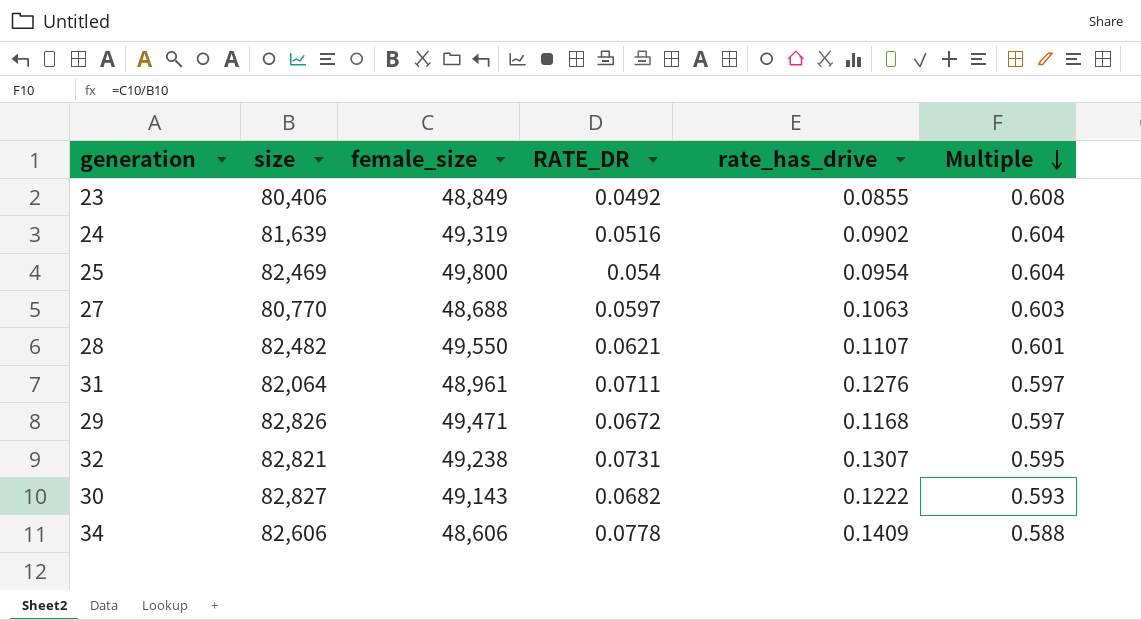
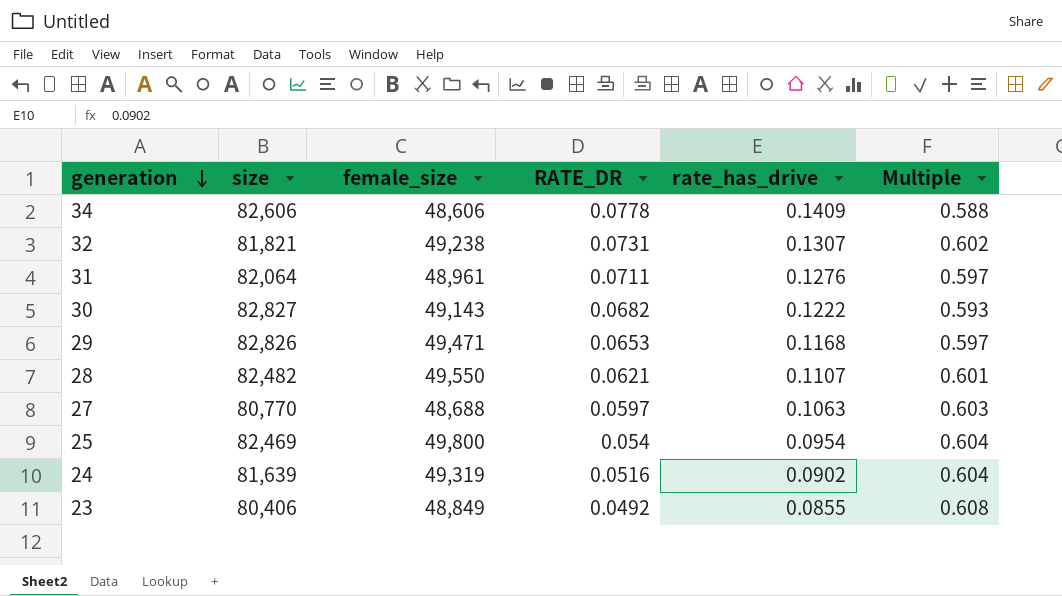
row order: Multiple descending -> generation descending
32 | size: 82,821 -> 81,821
32 | Multiple: 0.595 -> 0.602
29 | RATE_DR: 0.0672 -> 0.0653

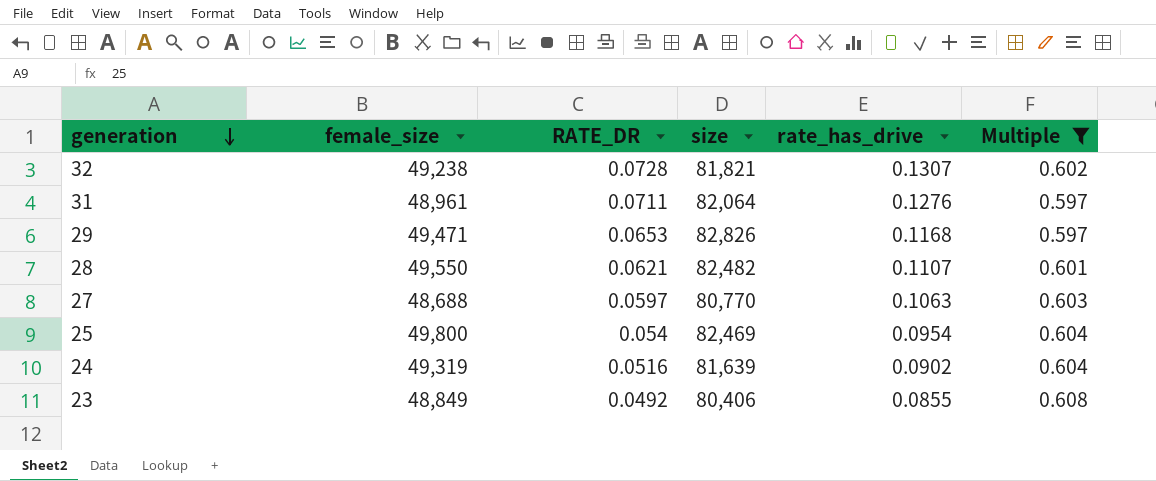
filter: none -> Multiple >= 0.597
column size | position: 2 -> 4
32 | RATE_DR: 0.0731 -> 0.0728

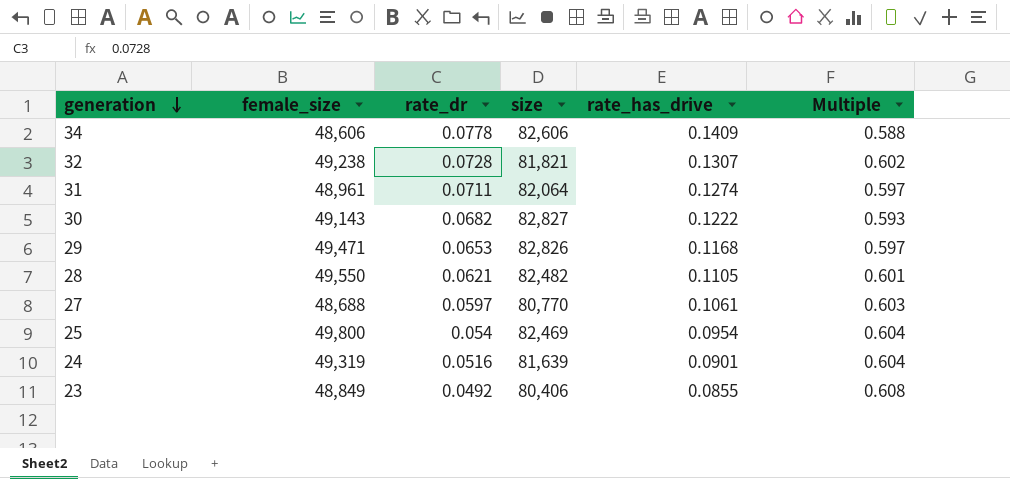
filter: Multiple >= 0.597 -> none
column name: RATE_DR -> rate_dr
31 | rate_has_drive: 0.1276 -> 0.1274
28 | rate_has_drive: 0.1107 -> 0.1105
27 | rate_has_drive: 0.1063 -> 0.1061
24 | rate_has_drive: 0.0902 -> 0.0901

